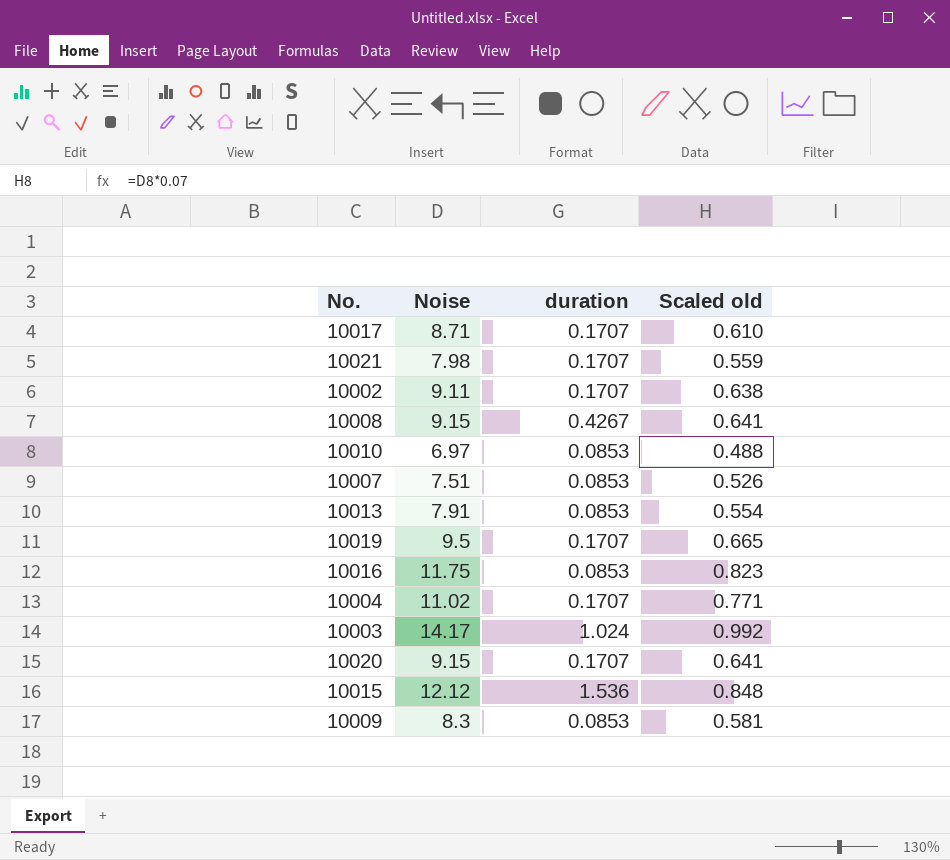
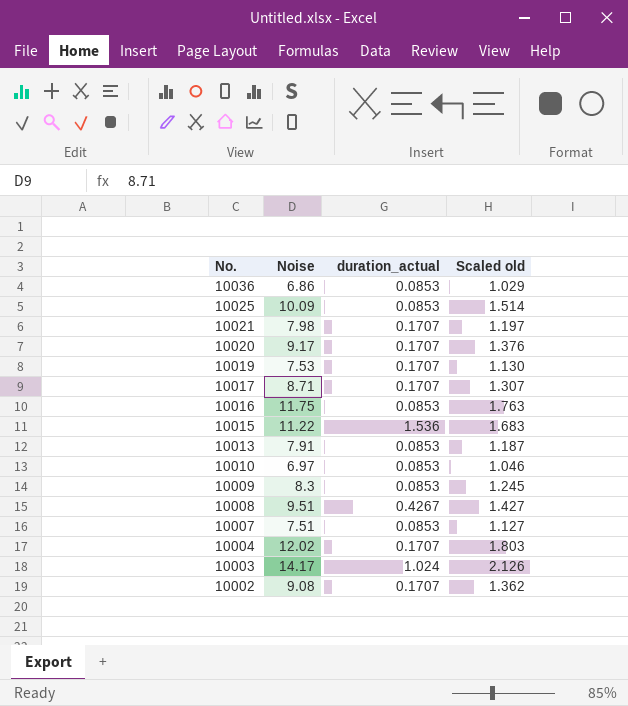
row order: none -> No. descending
column name: duration -> duration_actual
column Scaled old | formula: [Noise] * 0.07 -> [Noise] * 0.15
row 10036: none -> 6.86 | 0.0853 | 1.029
row 10025: none -> 10.09 | 0.0853 | 1.514
10020 | Noise: 9.15 -> 9.17
10019 | Noise: 9.5 -> 7.53
10015 | Noise: 12.12 -> 11.22
10008 | Noise: 9.15 -> 9.51
10004 | Noise: 11.02 -> 12.02
10002 | Noise: 9.11 -> 9.08

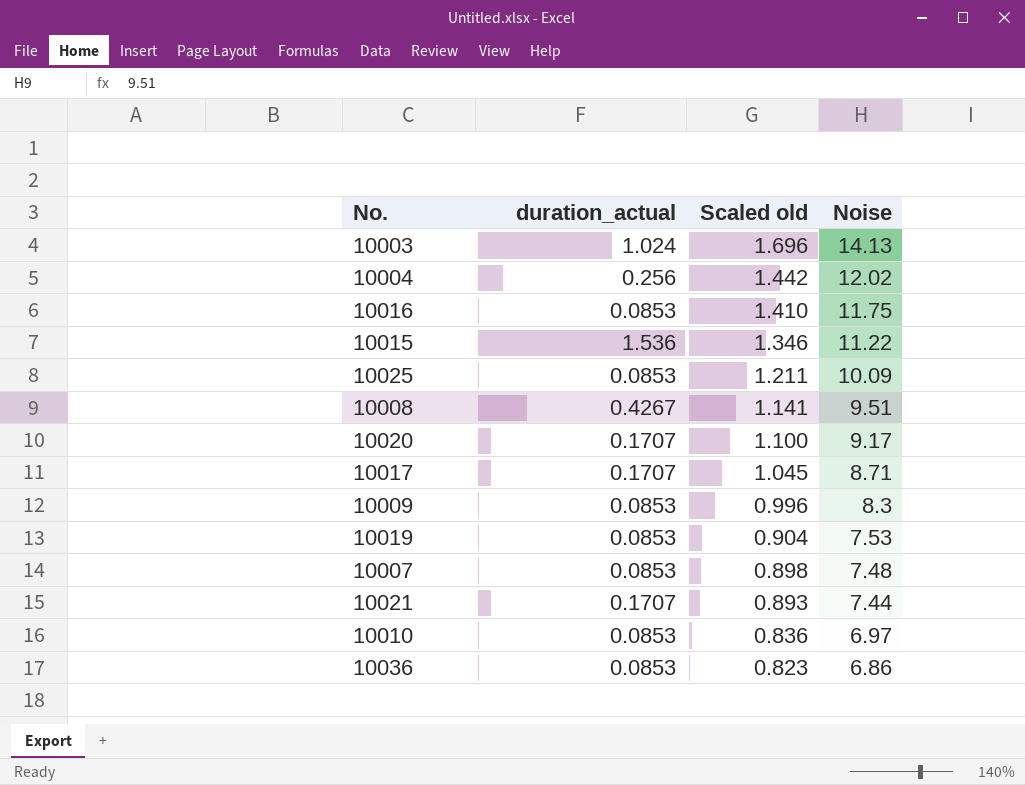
row order: No. descending -> Scaled old descending
column Scaled old | formula: [Noise] * 0.15 -> [Noise] * 0.12
column Noise | position: 2 -> 4
row 10013: 7.91 | 0.0853 | 1.187 -> none
row 10002: 9.08 | 0.1707 | 1.362 -> none
10003 | Noise: 14.17 -> 14.13
10004 | duration_actual: 0.1707 -> 0.256
10019 | duration_actual: 0.1707 -> 0.0853
10007 | Noise: 7.51 -> 7.48
10021 | Noise: 7.98 -> 7.44

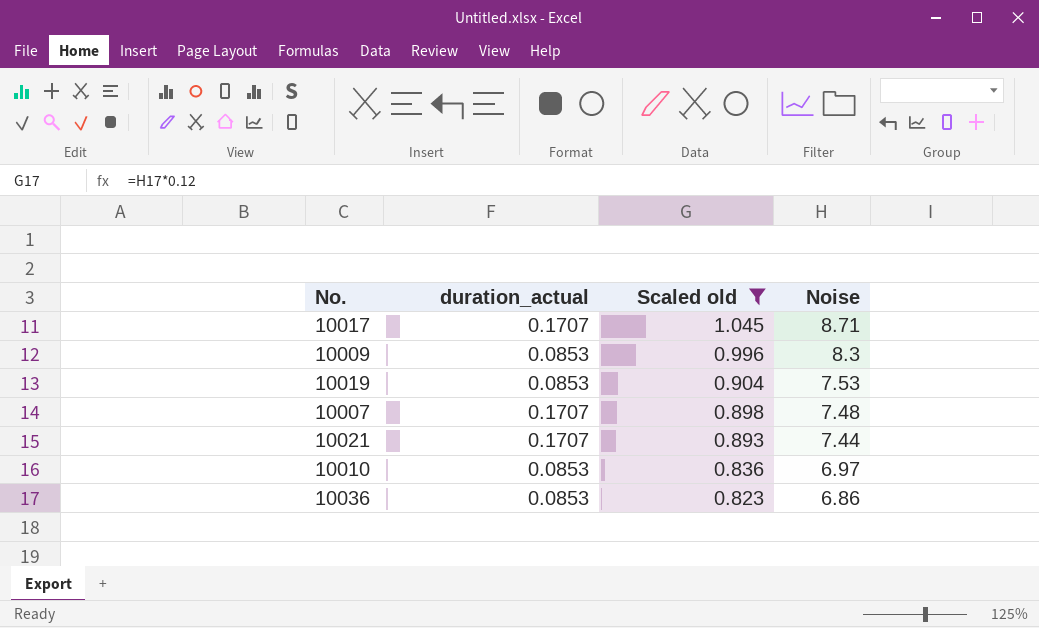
filter: none -> Scaled old <= 1.045
10007 | duration_actual: 0.0853 -> 0.1707

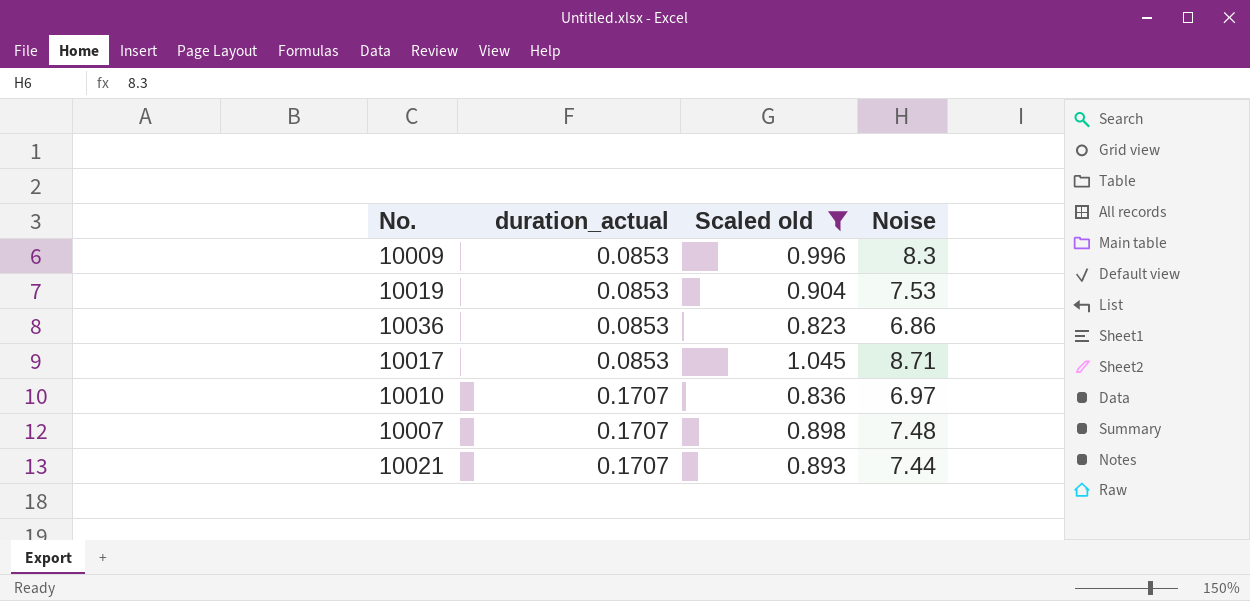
row order: Scaled old descending -> duration_actual ascending
10017 | duration_actual: 0.1707 -> 0.0853
10010 | duration_actual: 0.0853 -> 0.1707

